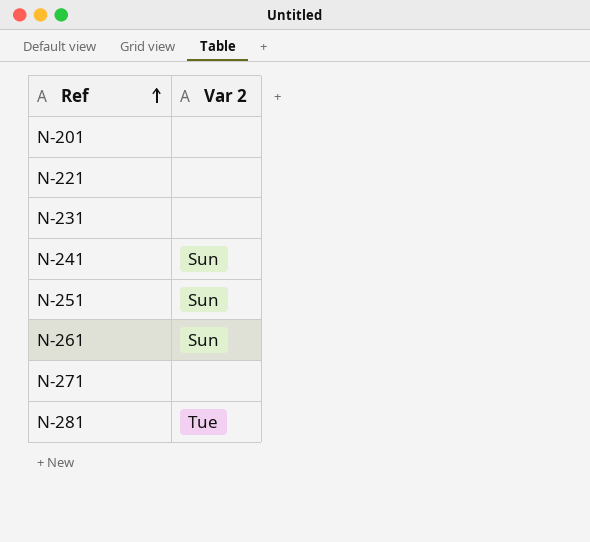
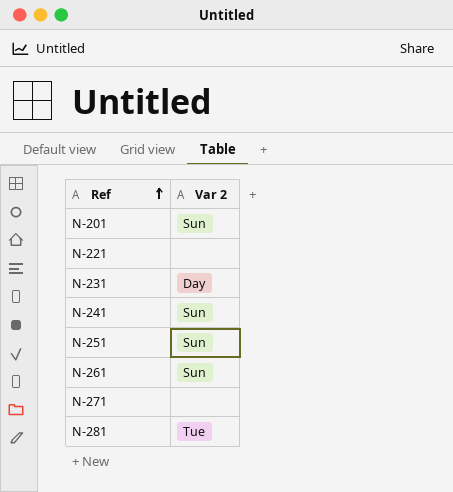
N-201 | Var 2: none -> Sun
N-231 | Var 2: none -> Day

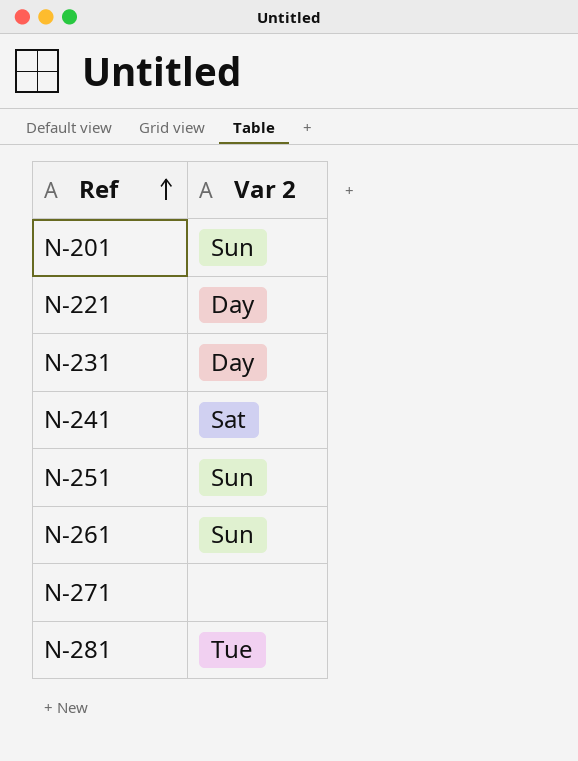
N-221 | Var 2: none -> Day
N-241 | Var 2: Sun -> Sat

